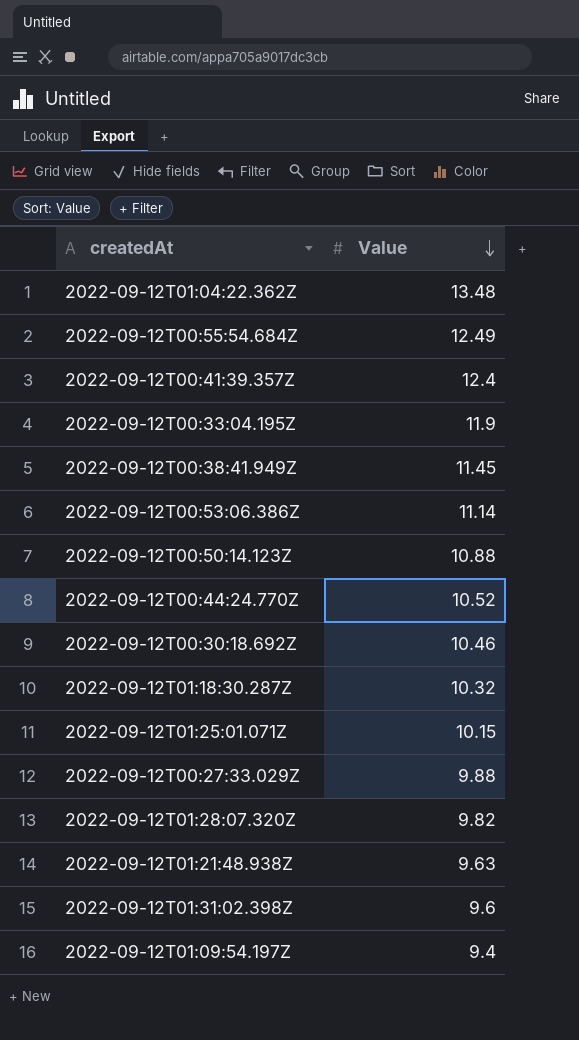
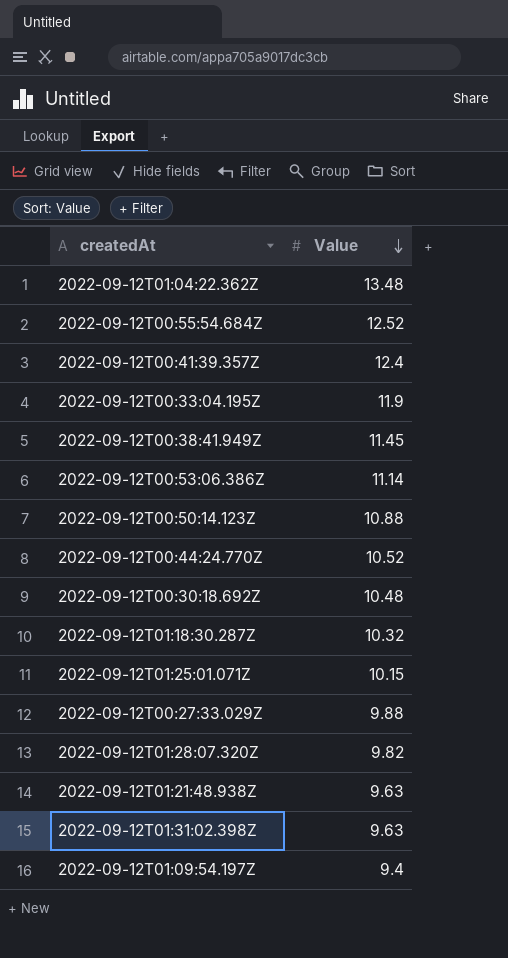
2022-09-12T00:55:54.684Z | Value: 12.49 -> 12.52
2022-09-12T00:30:18.692Z | Value: 10.46 -> 10.48
2022-09-12T01:31:02.398Z | Value: 9.6 -> 9.63

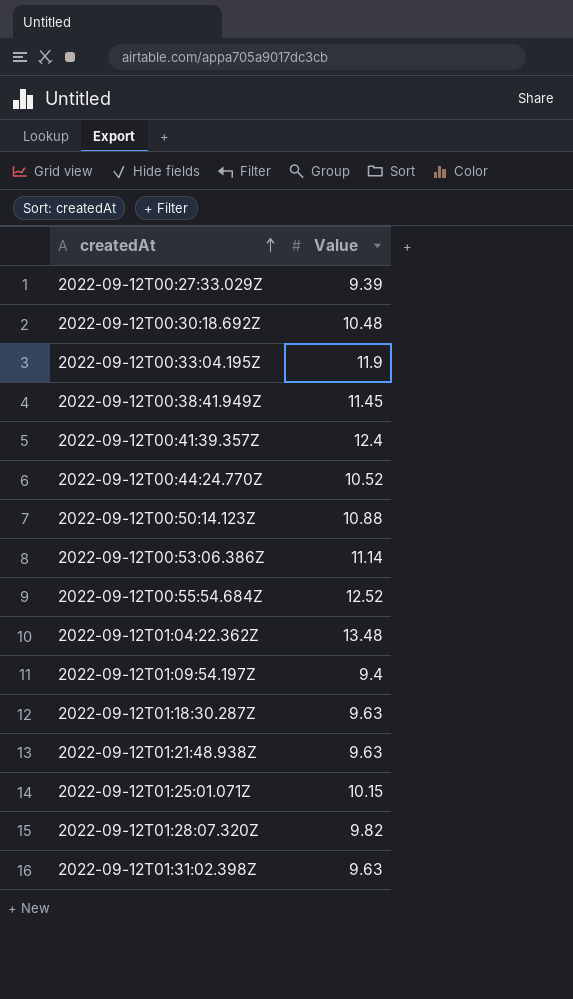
row order: Value descending -> createdAt ascending
2022-09-12T00:27:33.029Z | Value: 9.88 -> 9.39
2022-09-12T01:18:30.287Z | Value: 10.32 -> 9.63

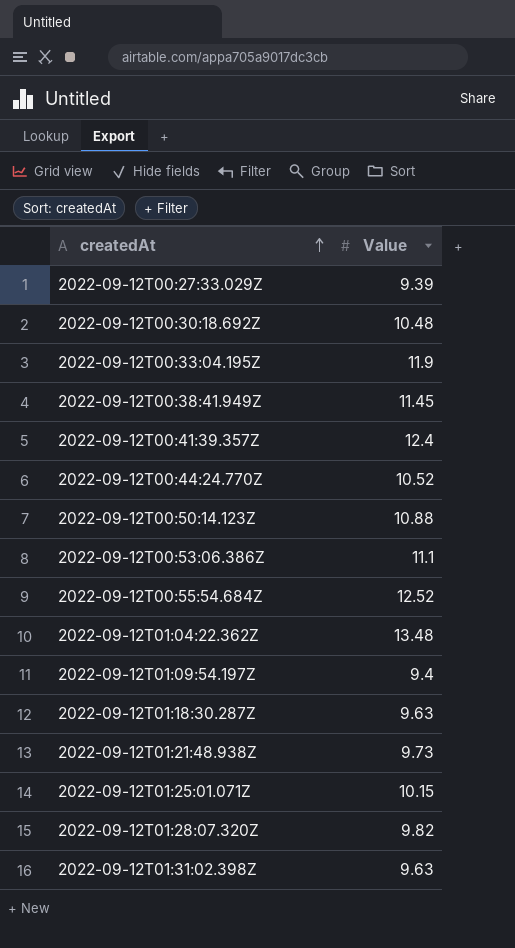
2022-09-12T00:53:06.386Z | Value: 11.14 -> 11.1
2022-09-12T01:21:48.938Z | Value: 9.63 -> 9.73

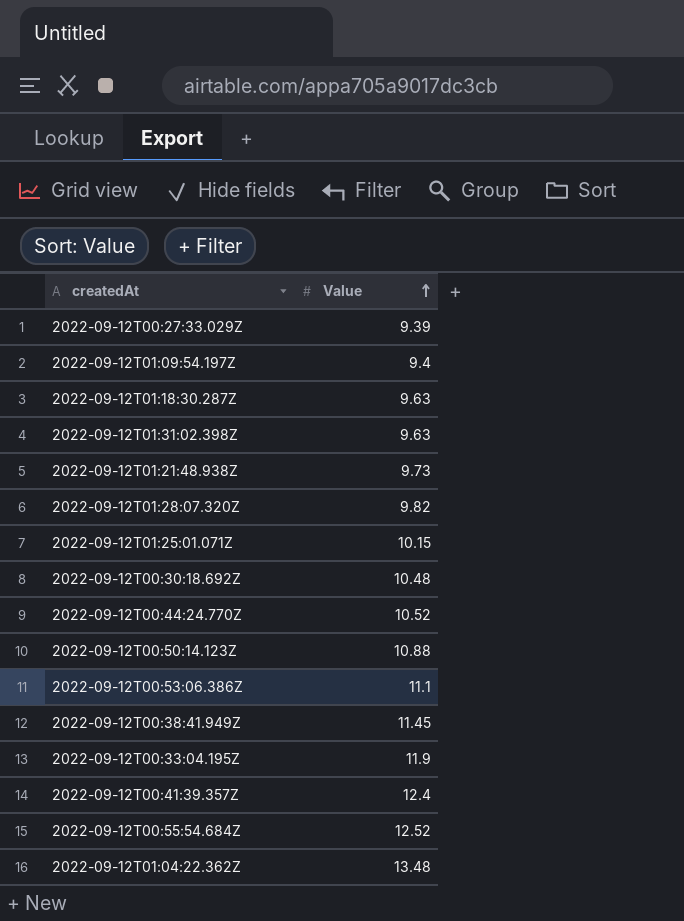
row order: createdAt ascending -> Value ascending

